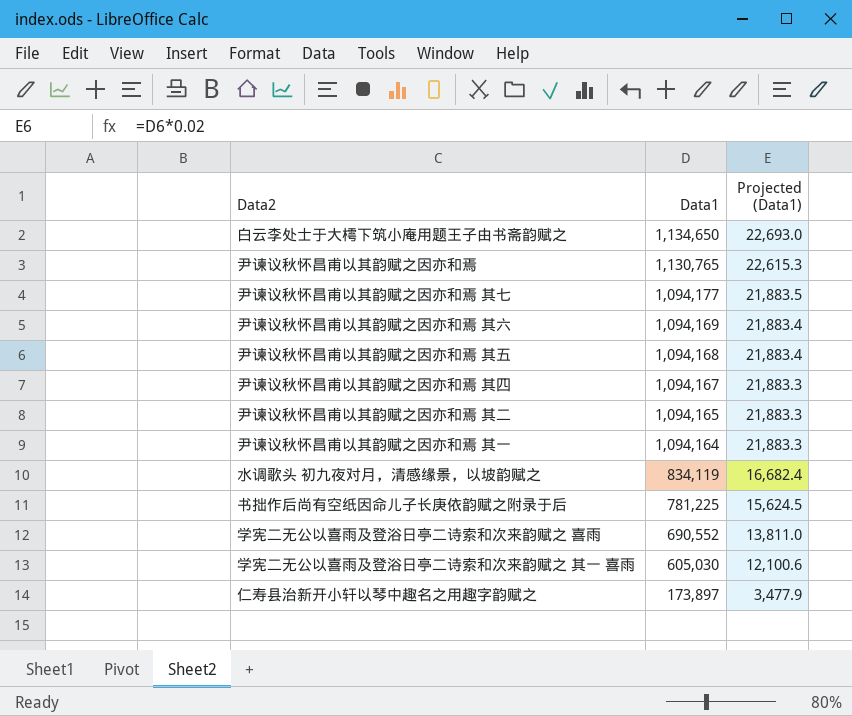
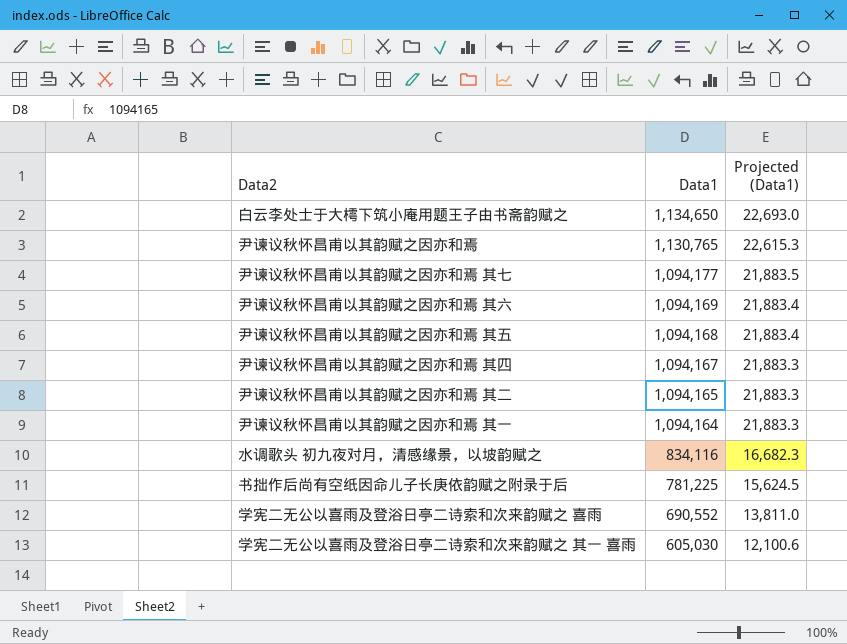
row 仁寿县治新开小轩以琴中趣名之用趣字韵赋之: 173,897 | 3,477.9 -> none
水调歌头 初九夜对月，清感缘景，以坡韵赋之 | Data1: 834,119 -> 834,116
水调歌头 初九夜对月，清感缘景，以坡韵赋之 | Projected (Data1): 16,682.4 -> 16,682.3

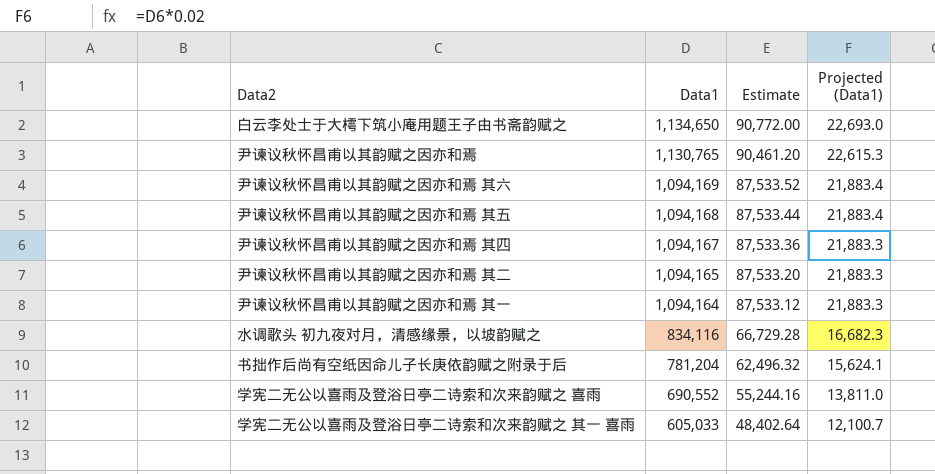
column Estimate | formula: none -> [Data1] * 0.08
row 尹谏议秋怀昌甫以其韵赋之因亦和焉 其七: 1,094,177 | 21,883.5 -> none
书拙作后尚有空纸因命儿子长庚依韵赋之附录于后 | Data1: 781,225 -> 781,204
书拙作后尚有空纸因命儿子长庚依韵赋之附录于后 | Projected (Data1): 15,624.5 -> 15,624.1
学宪二无公以喜雨及登浴日亭二诗索和次来韵赋之 其一 喜雨 | Data1: 605,030 -> 605,033
学宪二无公以喜雨及登浴日亭二诗索和次来韵赋之 其一 喜雨 | Projected (Data1): 12,100.6 -> 12,100.7

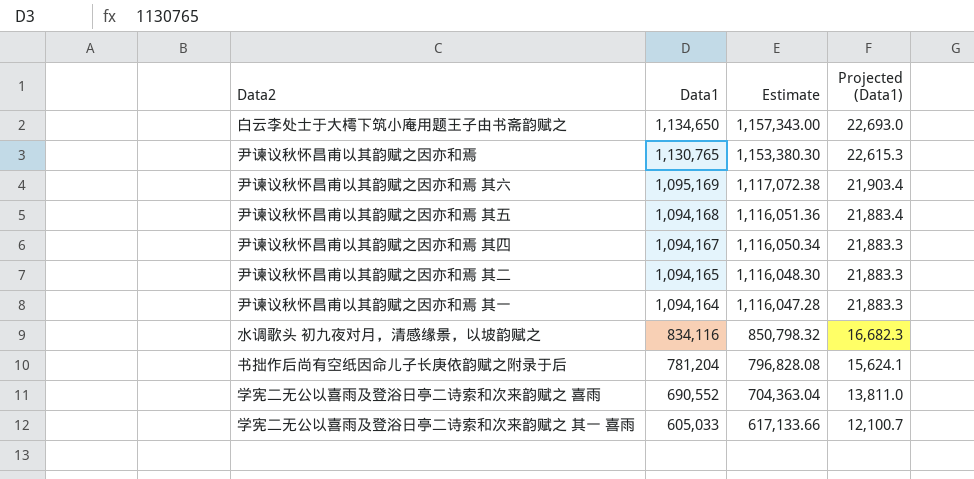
column Estimate | formula: [Data1] * 0.08 -> [Data1] * 1.02
尹谏议秋怀昌甫以其韵赋之因亦和焉 其六 | Data1: 1,094,169 -> 1,095,169
尹谏议秋怀昌甫以其韵赋之因亦和焉 其六 | Projected (Data1): 21,883.4 -> 21,903.4

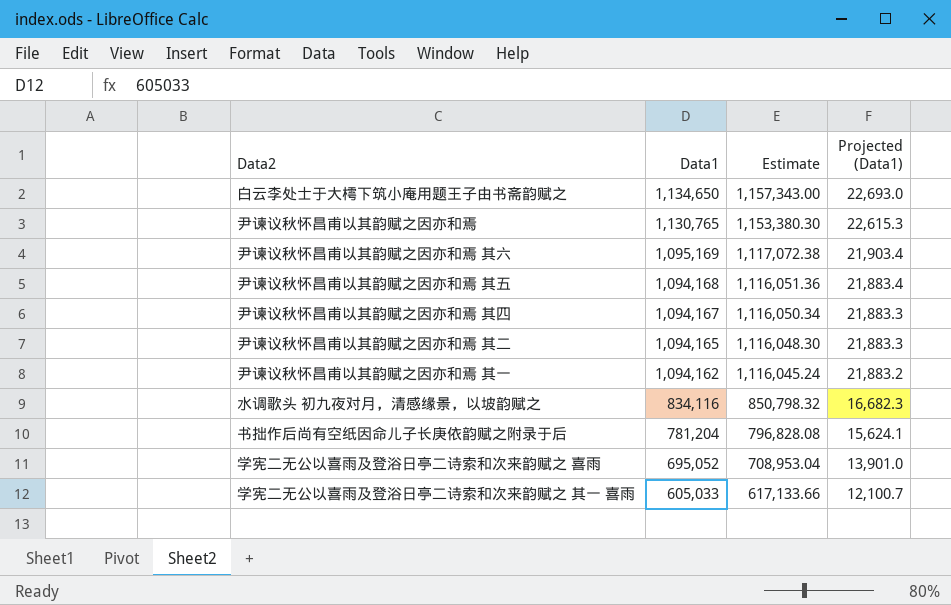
尹谏议秋怀昌甫以其韵赋之因亦和焉 其一 | Data1: 1,094,164 -> 1,094,162
尹谏议秋怀昌甫以其韵赋之因亦和焉 其一 | Estimate: 1,116,047.28 -> 1,116,045.24
尹谏议秋怀昌甫以其韵赋之因亦和焉 其一 | Projected (Data1): 21,883.3 -> 21,883.2
学宪二无公以喜雨及登浴日亭二诗索和次来韵赋之 喜雨 | Data1: 690,552 -> 695,052
学宪二无公以喜雨及登浴日亭二诗索和次来韵赋之 喜雨 | Estimate: 704,363.04 -> 708,953.04
学宪二无公以喜雨及登浴日亭二诗索和次来韵赋之 喜雨 | Projected (Data1): 13,811.0 -> 13,901.0

